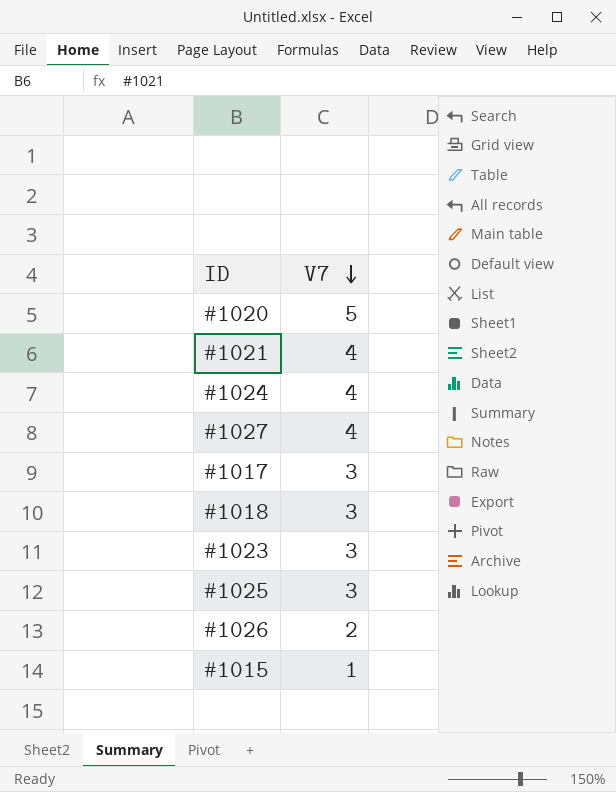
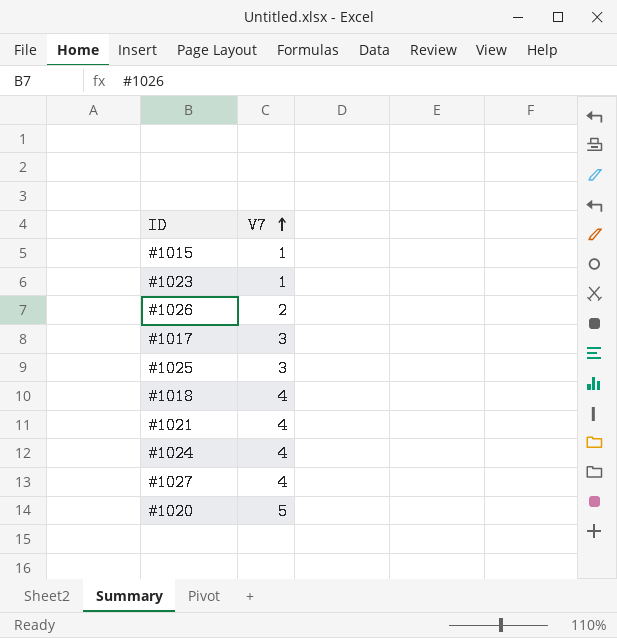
row order: V7 descending -> V7 ascending
#1023 | V7: 3 -> 1
#1018 | V7: 3 -> 4

